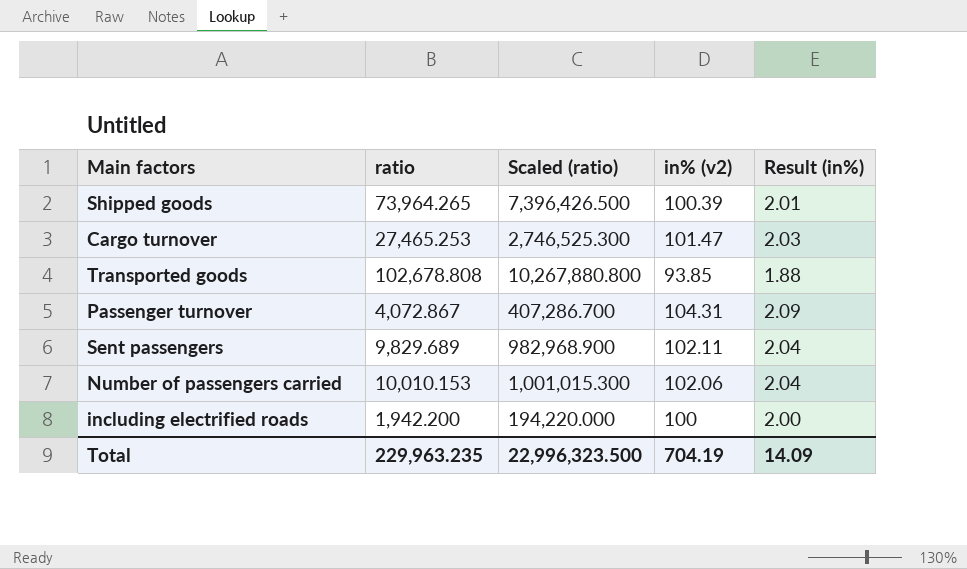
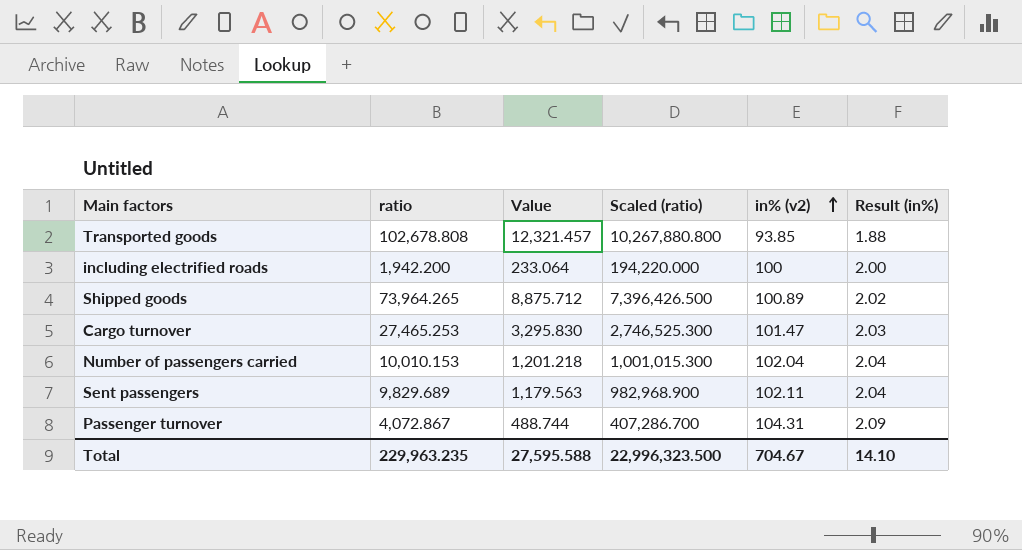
row order: none -> in% (v2) ascending
column Value | formula: none -> [ratio] * 0.12
Shipped goods | in% (v2): 100.39 -> 100.89
Shipped goods | Result (in%): 2.01 -> 2.02
Number of passengers carried | in% (v2): 102.06 -> 102.04
Total | in% (v2): 704.19 -> 704.67
Total | Result (in%): 14.09 -> 14.10

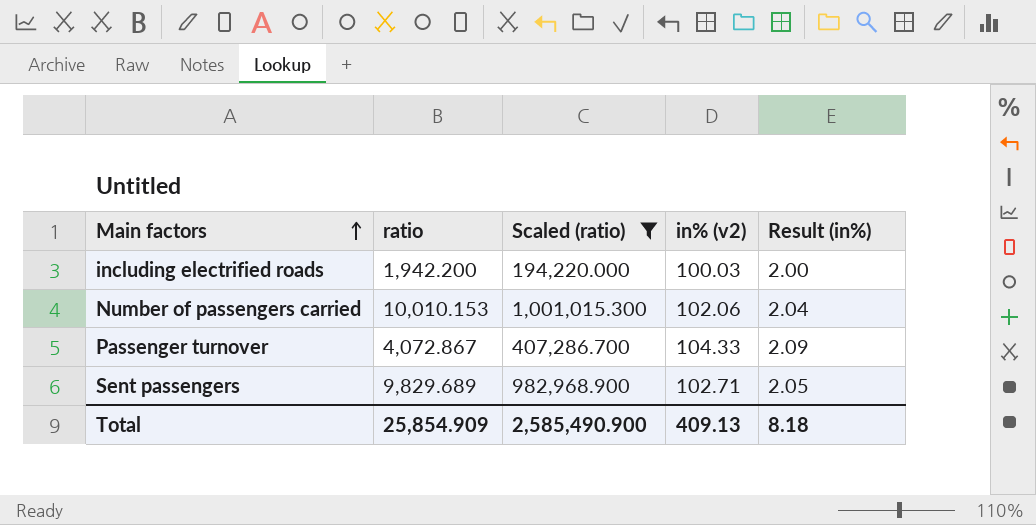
filter: none -> Scaled (ratio) <= 1,001,015.300
row order: in% (v2) ascending -> Main factors ascending
column Value | formula: [ratio] * 0.12 -> none
including electrified roads | in% (v2): 100 -> 100.03
Number of passengers carried | in% (v2): 102.04 -> 102.06
Passenger turnover | in% (v2): 104.31 -> 104.33
Sent passengers | in% (v2): 102.11 -> 102.71
Sent passengers | Result (in%): 2.04 -> 2.05
Total | ratio: 229,963.235 -> 25,854.909
Total | Scaled (ratio): 22,996,323.500 -> 2,585,490.900
Total | in% (v2): 704.67 -> 409.13
Total | Result (in%): 14.10 -> 8.18

